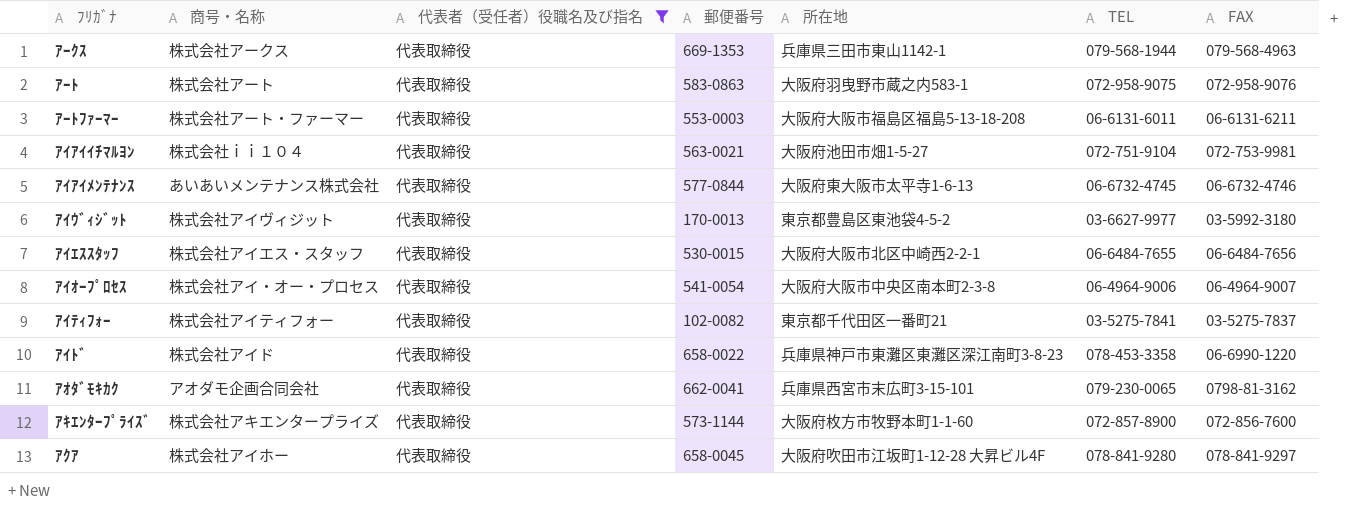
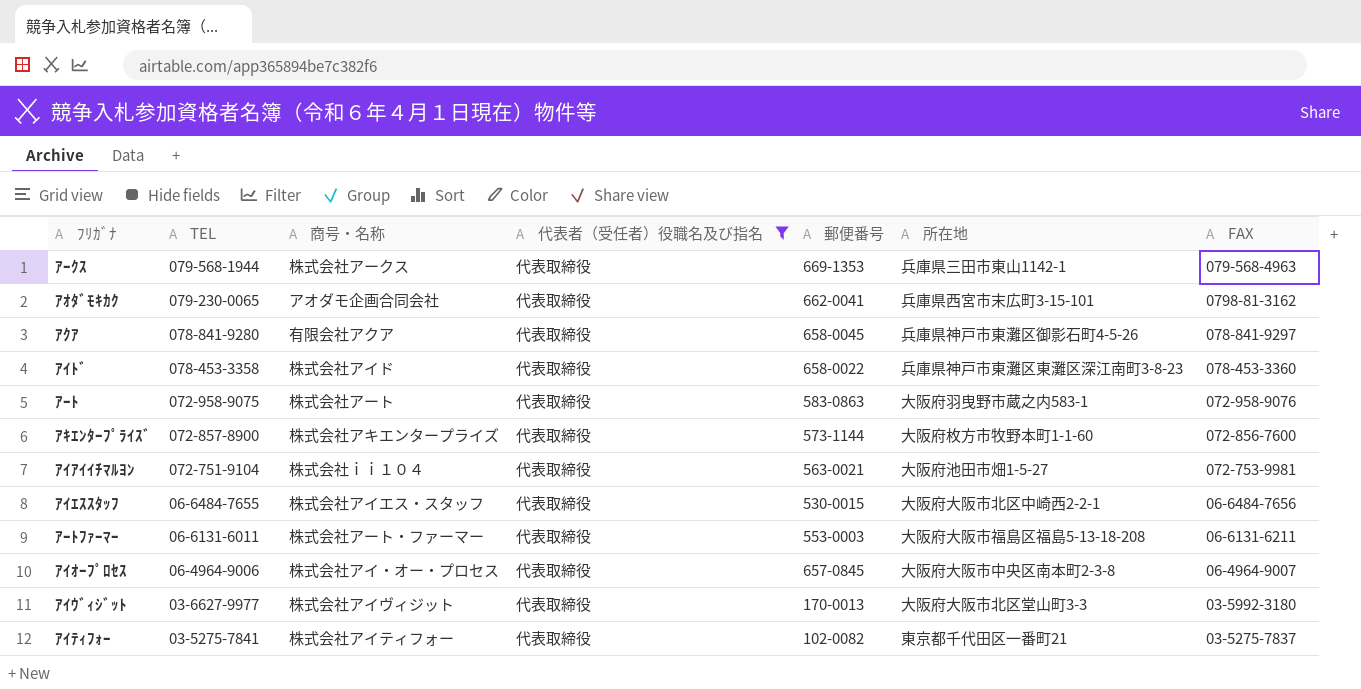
row order: none -> TEL descending
column TEL | position: 6 -> 2
row ｱｲｱｲﾒﾝﾃﾅﾝｽ: あいあいメンテナンス株式会社 | 代表取締役 | 577-0844 | 大阪府東大阪市太平寺1-6-13 | 06-6732-4745 | 06-6732-4746 -> none
ｱｸｱ | 商号・名称: 株式会社アイホー -> 有限会社アクア
ｱｸｱ | 所在地: 大阪府吹田市江坂町1-12-28 大昇ビル4F -> 兵庫県神戸市東灘区御影石町4-5-26
ｱｲﾄﾞ | FAX: 06-6990-1220 -> 078-453-3360
ｱｲｵｰﾌﾟﾛｾｽ | 郵便番号: 541-0054 -> 657-0845
ｱｲｳﾞｨｼﾞｯﾄ | 所在地: 東京都豊島区東池袋4-5-2 -> 大阪府大阪市北区堂山町3-3

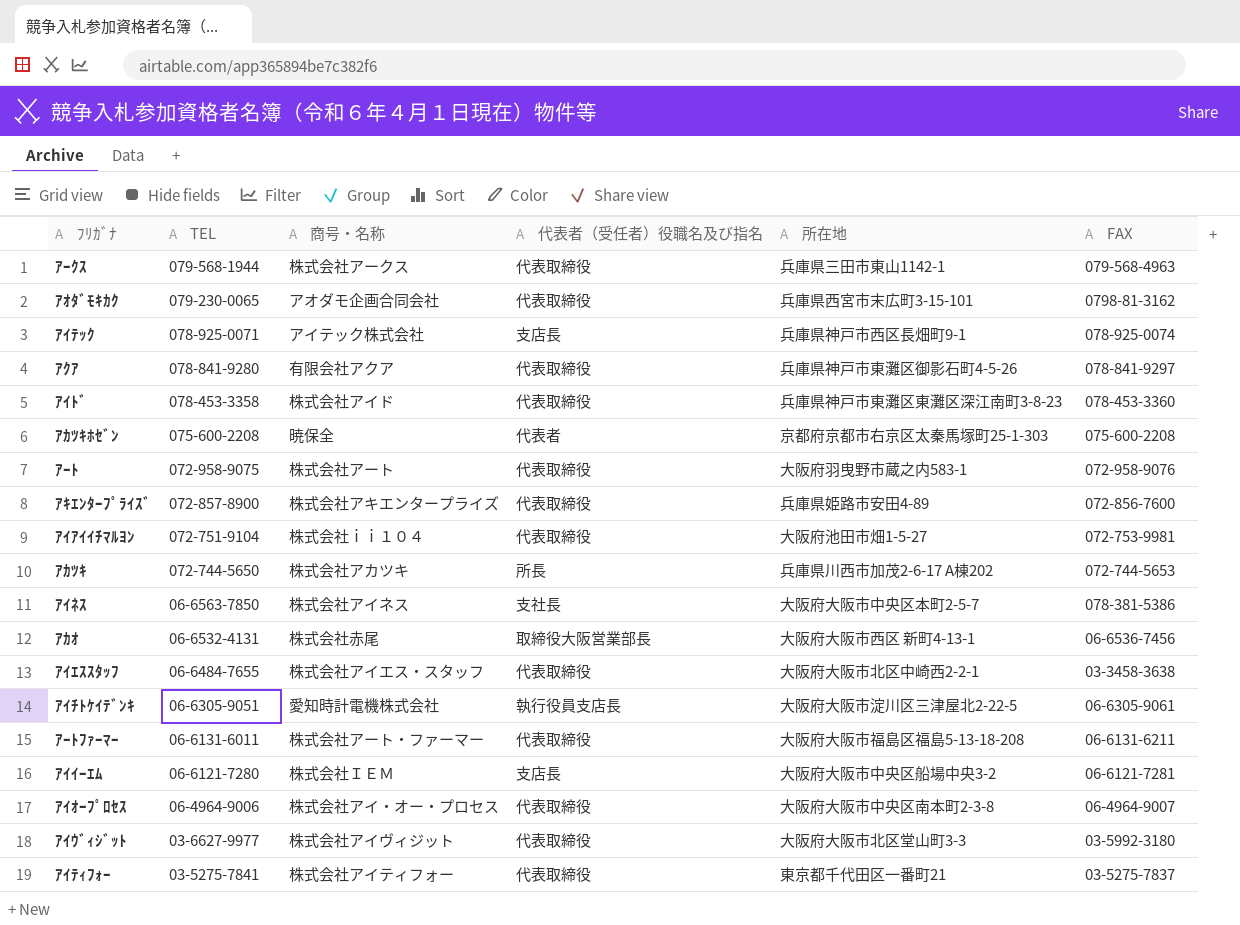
filter: 代表者（受任者）役職名及び指名 = 代表取締役 -> none
column 郵便番号 | position: 5 -> none
ｱｷｴﾝﾀｰﾌﾟﾗｲｽﾞ | 所在地: 大阪府枚方市牧野本町1-1-60 -> 兵庫県姫路市安田4-89
ｱｲｴｽｽﾀｯﾌ | FAX: 06-6484-7656 -> 03-3458-3638

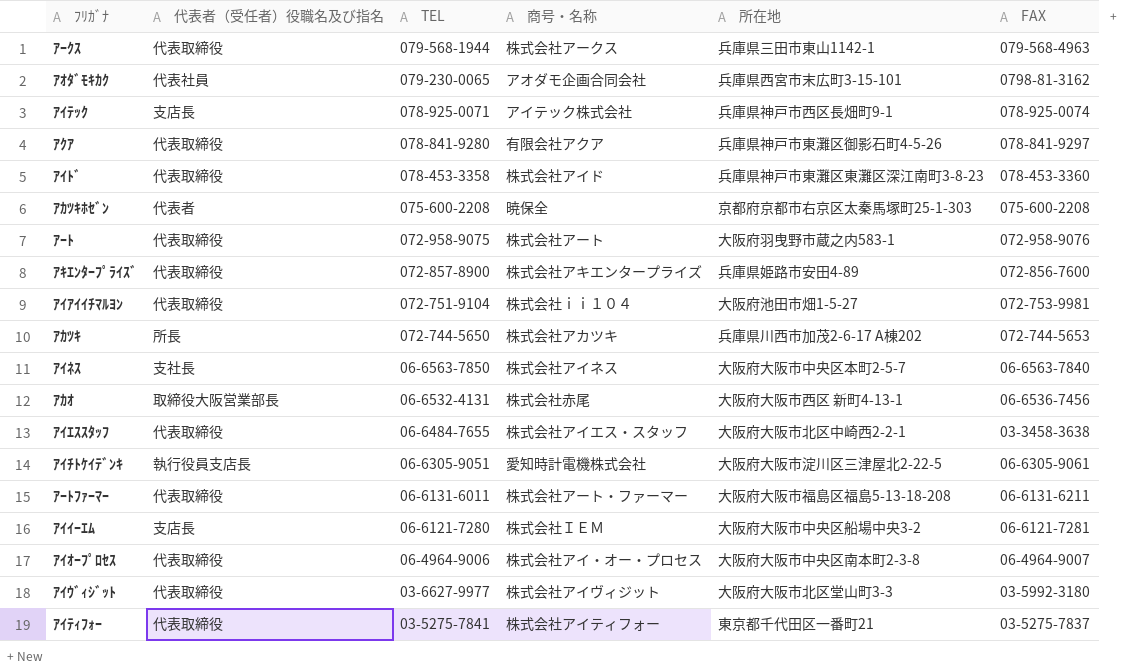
column 代表者（受任者）役職名及び指名 | position: 4 -> 2
ｱｵﾀﾞﾓｷｶｸ | 代表者（受任者）役職名及び指名: 代表取締役 -> 代表社員
ｱｲﾈｽ | FAX: 078-381-5386 -> 06-6563-7840

